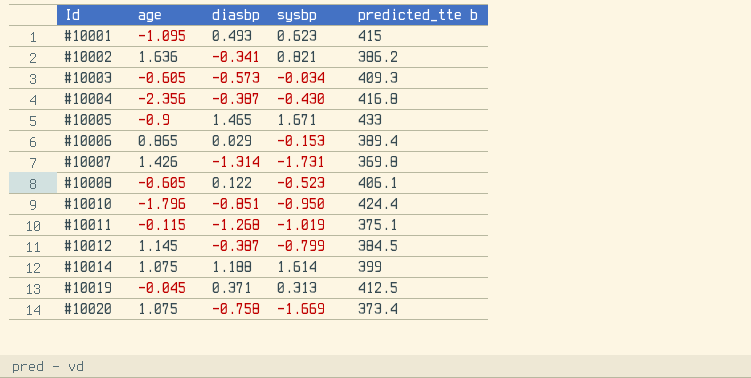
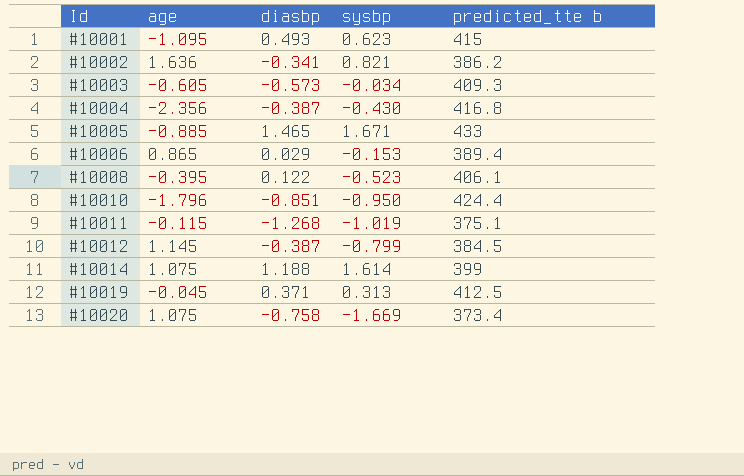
row #10007: 1.426 | -1.314 | -1.731 | 369.8 -> none
#10005 | age: -0.9 -> -0.885
#10008 | age: -0.605 -> -0.395

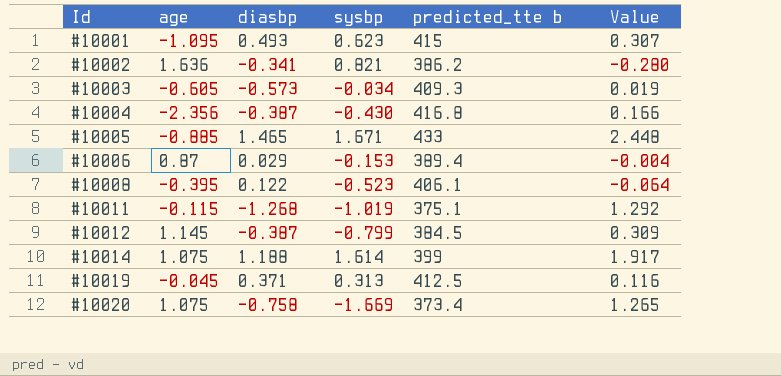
column Value | formula: none -> [diasbp] * [sysbp]
row #10010: -1.796 | -0.851 | -0.950 | 424.4 -> none
#10006 | age: 0.865 -> 0.87

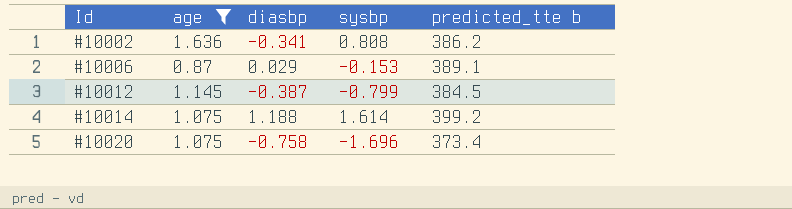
filter: none -> age >= 0.87
column Value | formula: [diasbp] * [sysbp] -> none
#10002 | sysbp: 0.821 -> 0.808
#10006 | predicted_tte b: 389.4 -> 389.1
#10014 | predicted_tte b: 399 -> 399.2
#10020 | sysbp: -1.669 -> -1.696

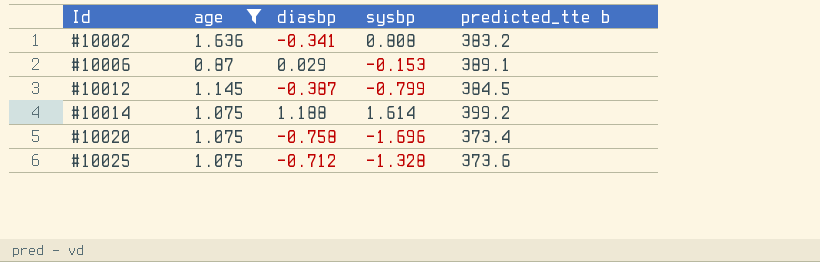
#10002 | predicted_tte b: 386.2 -> 383.2
row #10025: none -> 1.075 | -0.712 | -1.328 | 373.6

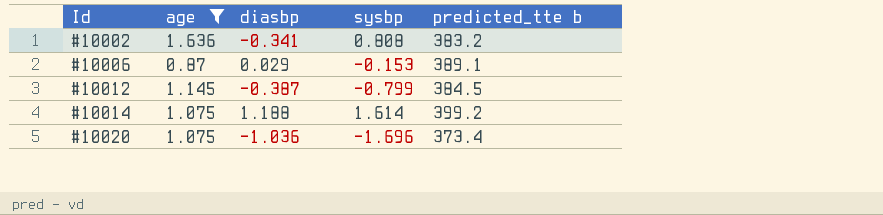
row #10025: 1.075 | -0.712 | -1.328 | 373.6 -> none
#10020 | diasbp: -0.758 -> -1.036

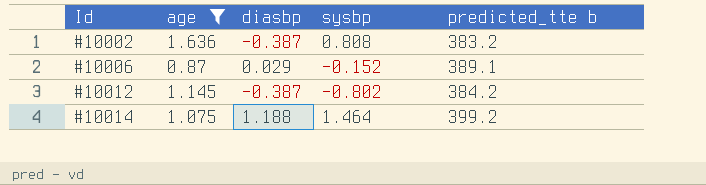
row #10020: 1.075 | -1.036 | -1.696 | 373.4 -> none
#10002 | diasbp: -0.341 -> -0.387
#10006 | sysbp: -0.153 -> -0.152
#10012 | sysbp: -0.799 -> -0.802
#10012 | predicted_tte b: 384.5 -> 384.2
#10014 | sysbp: 1.614 -> 1.464

